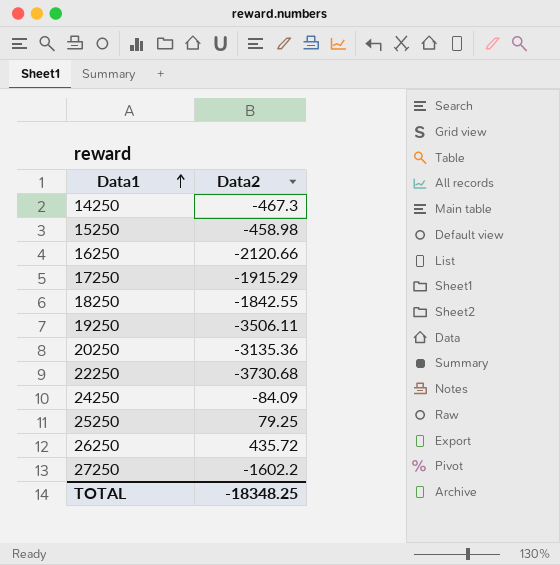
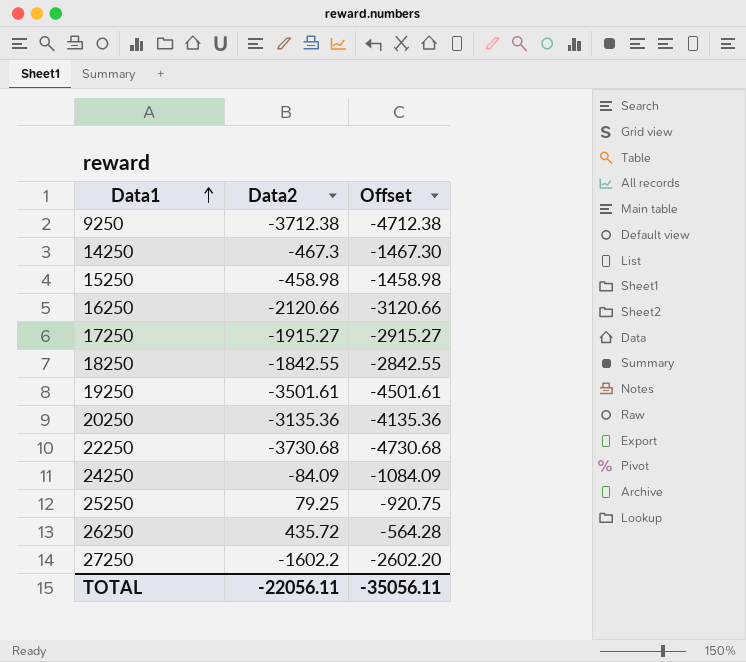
column Offset | formula: none -> [Data2] - 1000
row 9250: none -> -3712.38 | -4712.38
17250 | Data2: -1915.29 -> -1915.27
19250 | Data2: -3506.11 -> -3501.61
TOTAL | Data2: -18348.25 -> -22056.11

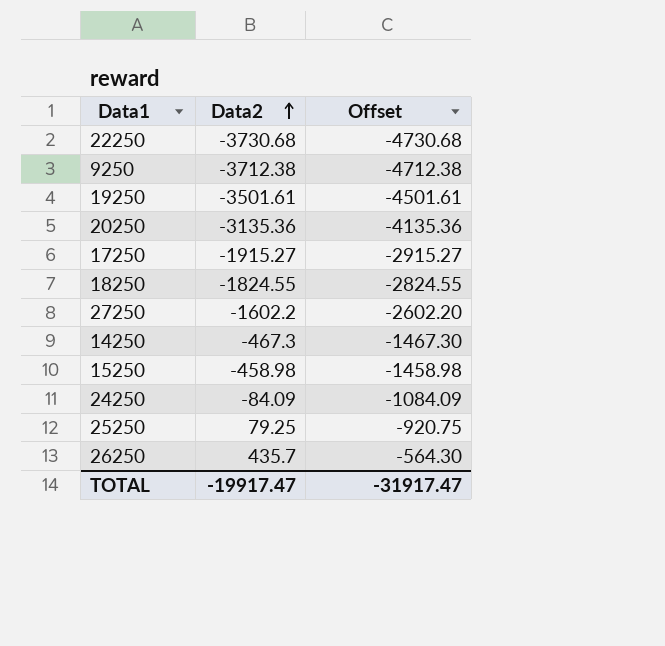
row order: Data1 ascending -> Data2 ascending
row 16250: -2120.66 | -3120.66 -> none
18250 | Data2: -1842.55 -> -1824.55
18250 | Offset: -2842.55 -> -2824.55
26250 | Data2: 435.72 -> 435.7
26250 | Offset: -564.28 -> -564.30
TOTAL | Data2: -22056.11 -> -19917.47
TOTAL | Offset: -35056.11 -> -31917.47

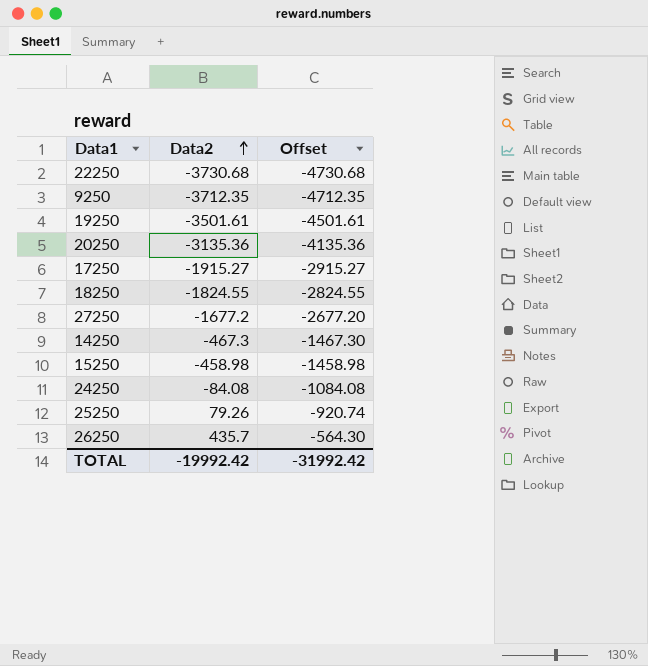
9250 | Data2: -3712.38 -> -3712.35
9250 | Offset: -4712.38 -> -4712.35
27250 | Data2: -1602.2 -> -1677.2
27250 | Offset: -2602.20 -> -2677.20
24250 | Data2: -84.09 -> -84.08
24250 | Offset: -1084.09 -> -1084.08
25250 | Data2: 79.25 -> 79.26
25250 | Offset: -920.75 -> -920.74
TOTAL | Data2: -19917.47 -> -19992.42
TOTAL | Offset: -31917.47 -> -31992.42

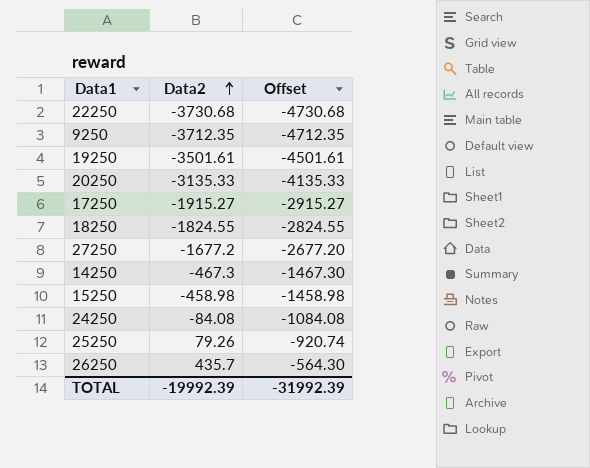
20250 | Data2: -3135.36 -> -3135.33
20250 | Offset: -4135.36 -> -4135.33
TOTAL | Data2: -19992.42 -> -19992.39
TOTAL | Offset: -31992.42 -> -31992.39

